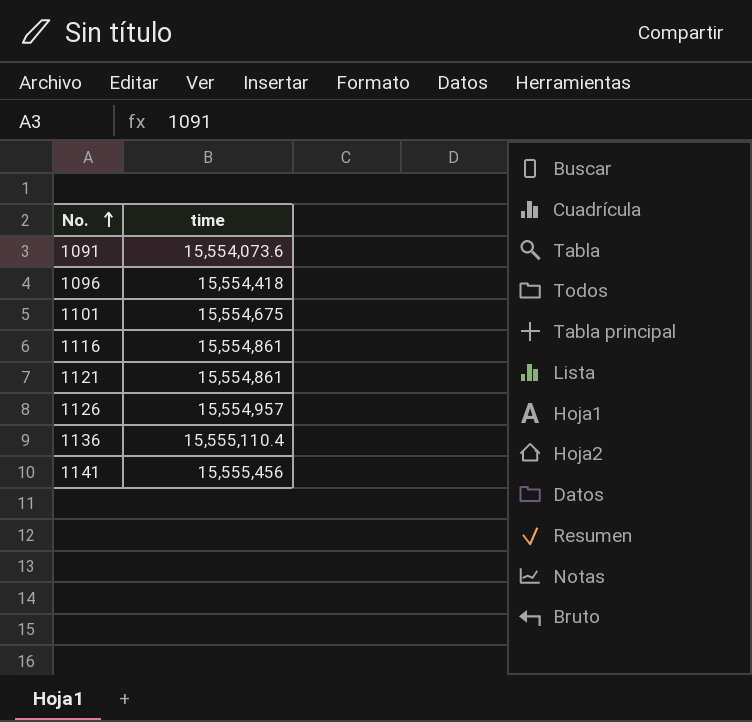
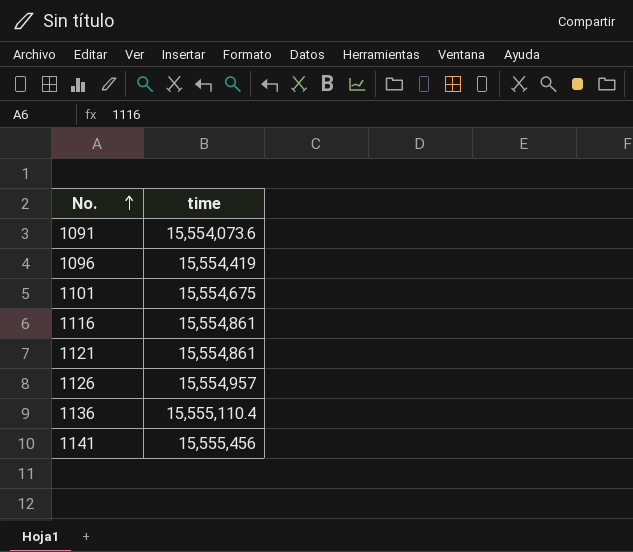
1096 | time: 15,554,418 -> 15,554,419

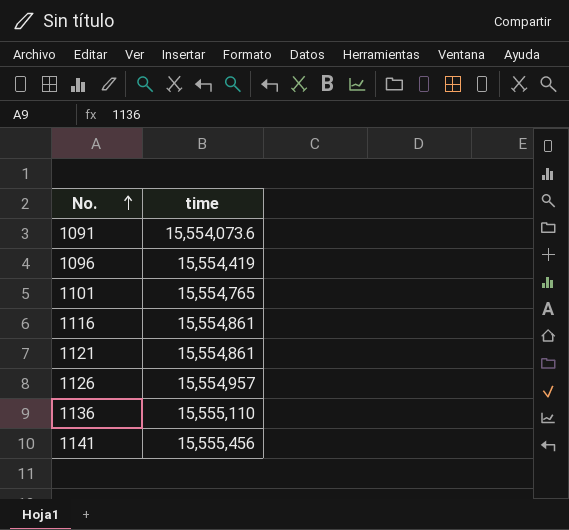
1101 | time: 15,554,675 -> 15,554,765
1136 | time: 15,555,110.4 -> 15,555,110

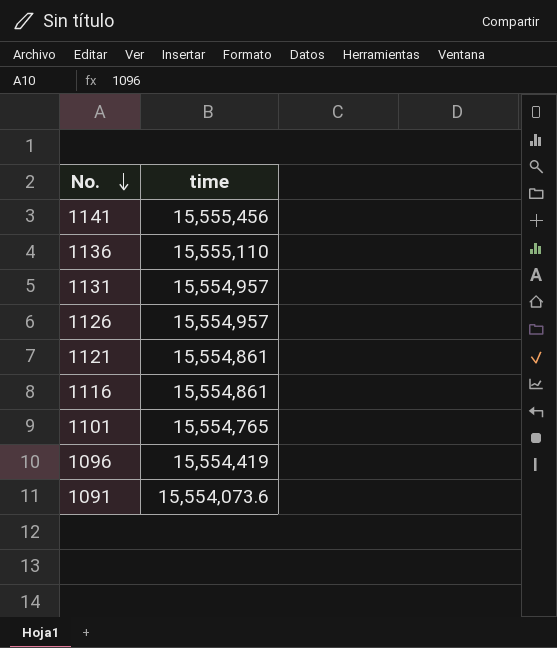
row order: No. ascending -> No. descending
row 1131: none -> 15,554,957

